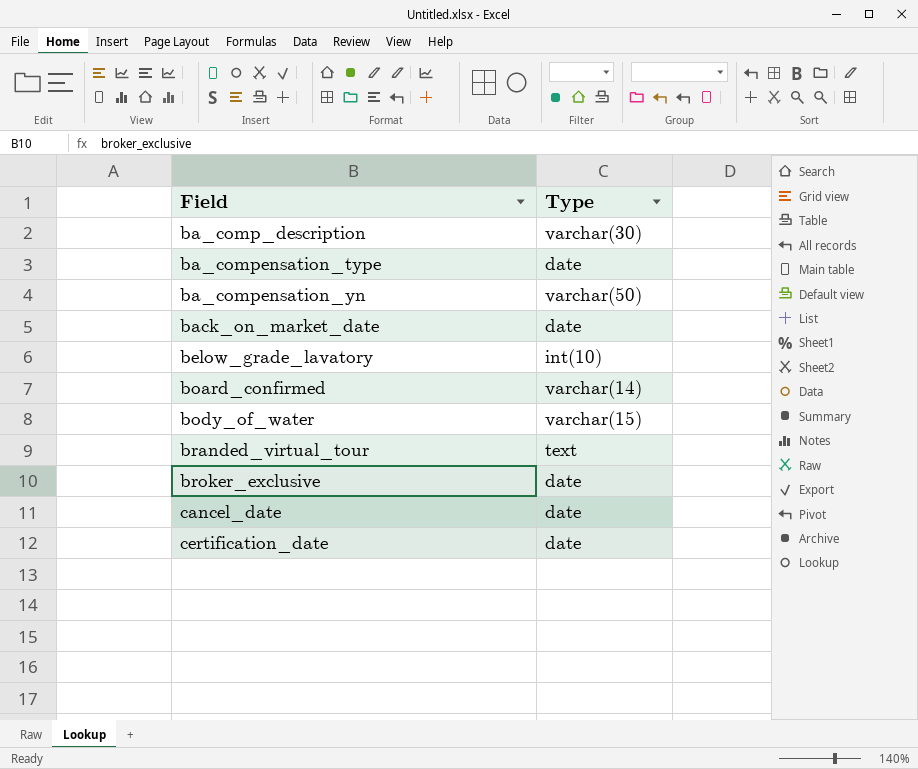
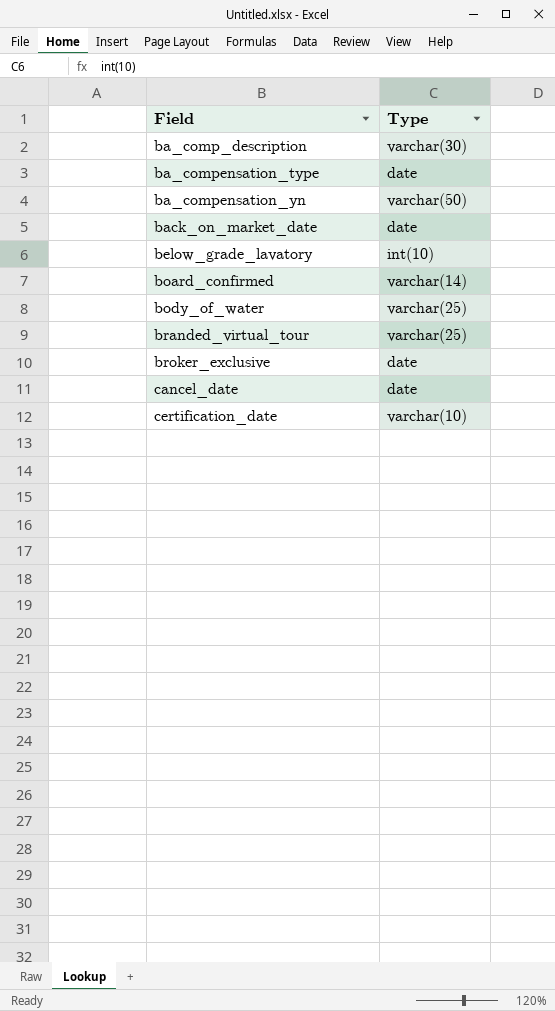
body_of_water | Type: varchar(15) -> varchar(25)
branded_virtual_tour | Type: text -> varchar(25)
certification_date | Type: date -> varchar(10)

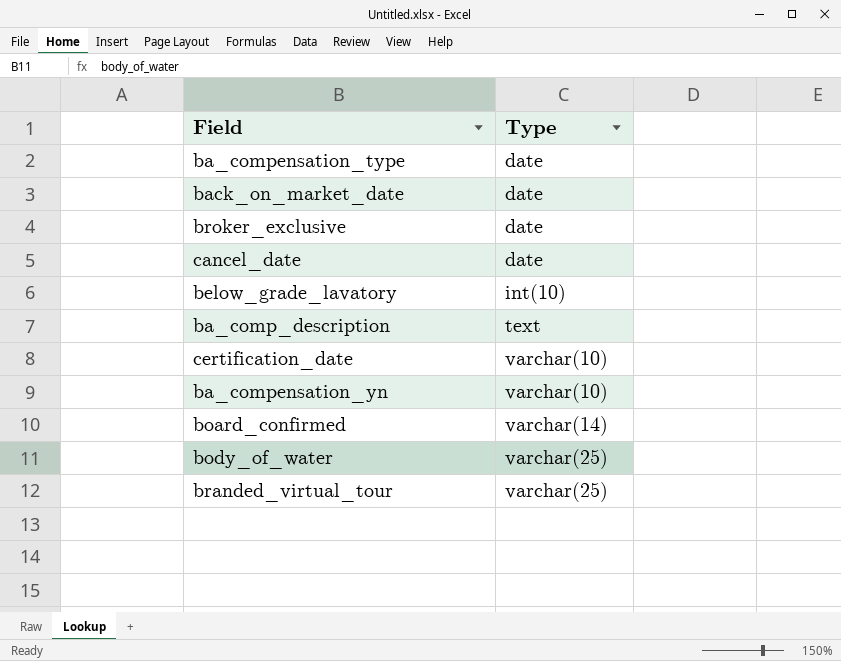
row order: Field ascending -> Type ascending
ba_comp_description | Type: varchar(30) -> text
ba_compensation_yn | Type: varchar(50) -> varchar(10)

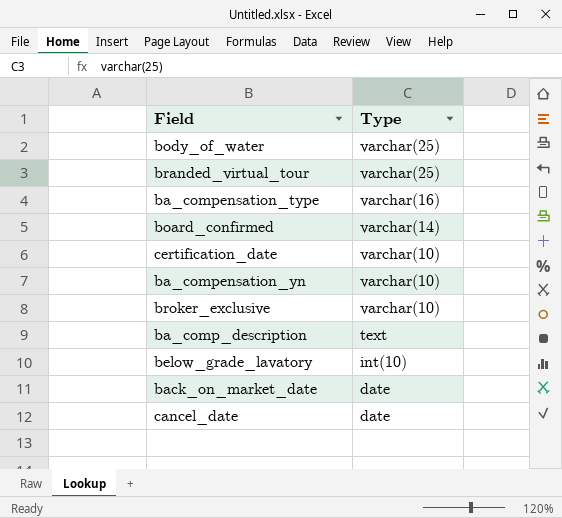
row order: Type ascending -> Type descending
ba_compensation_type | Type: date -> varchar(16)
broker_exclusive | Type: date -> varchar(10)

